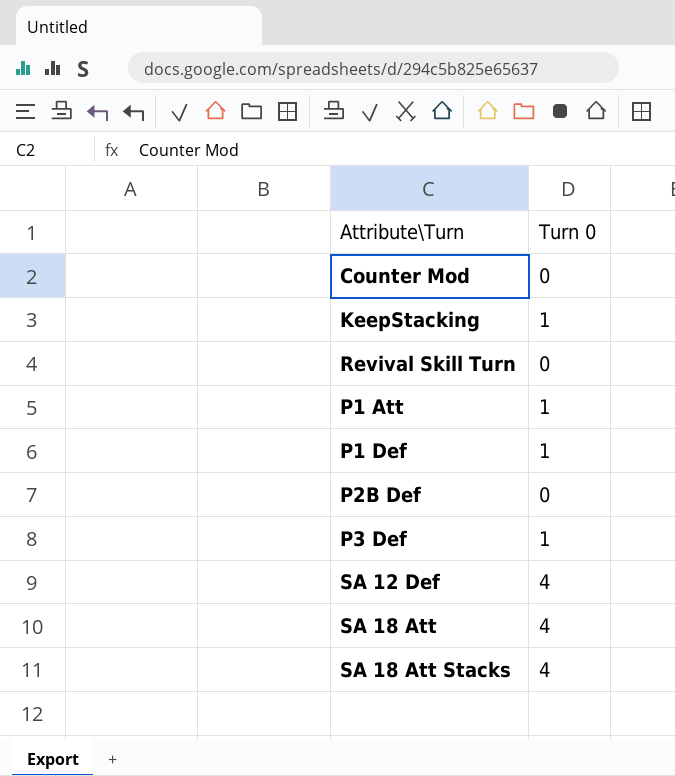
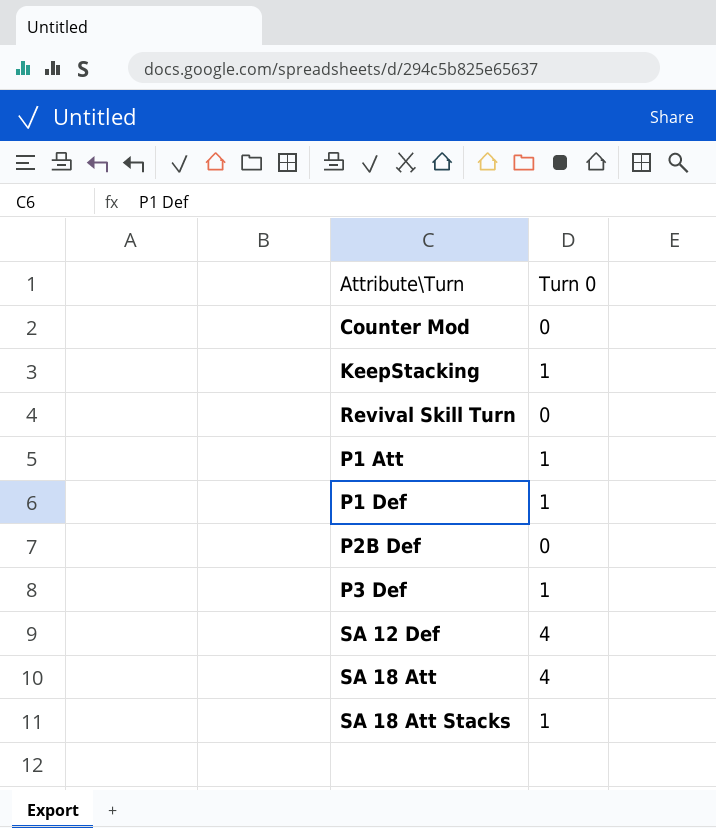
SA 18 Att Stacks | Turn 0: 4 -> 1

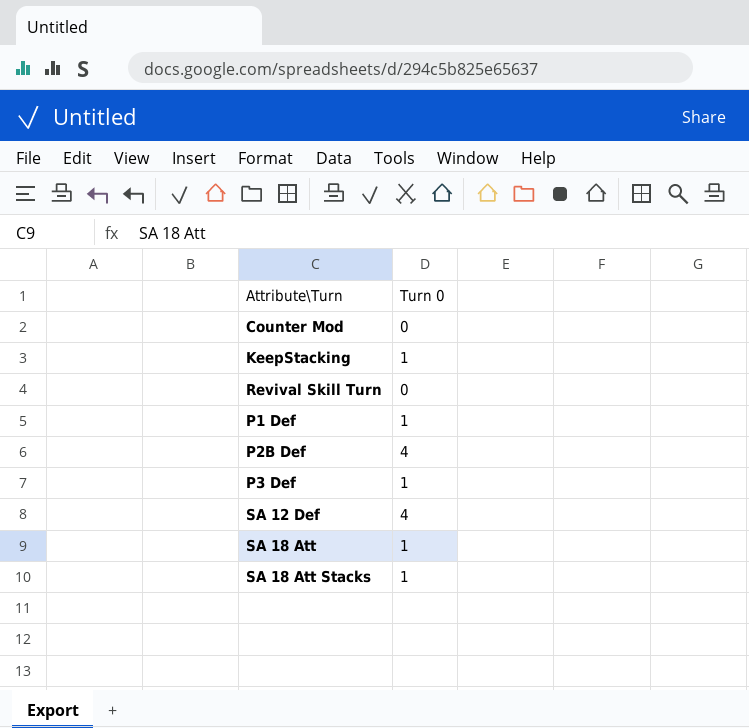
row P1 Att: 1 -> none
P2B Def | Turn 0: 0 -> 4
SA 18 Att | Turn 0: 4 -> 1

